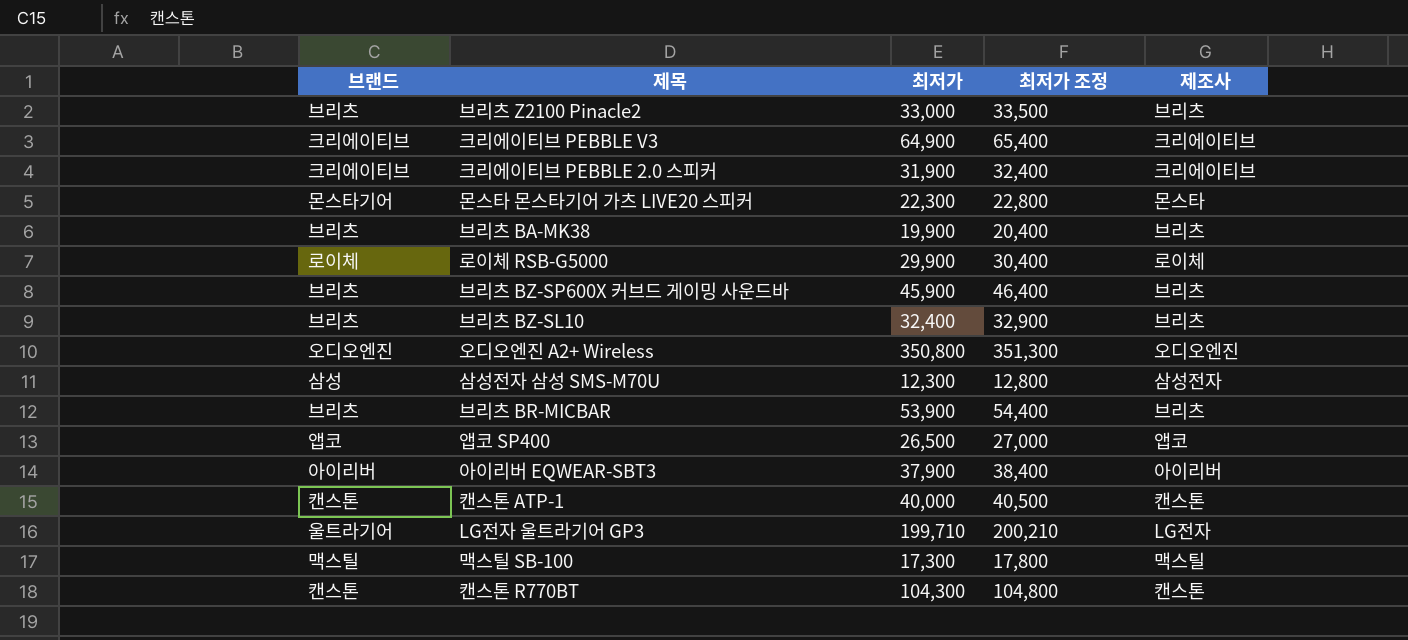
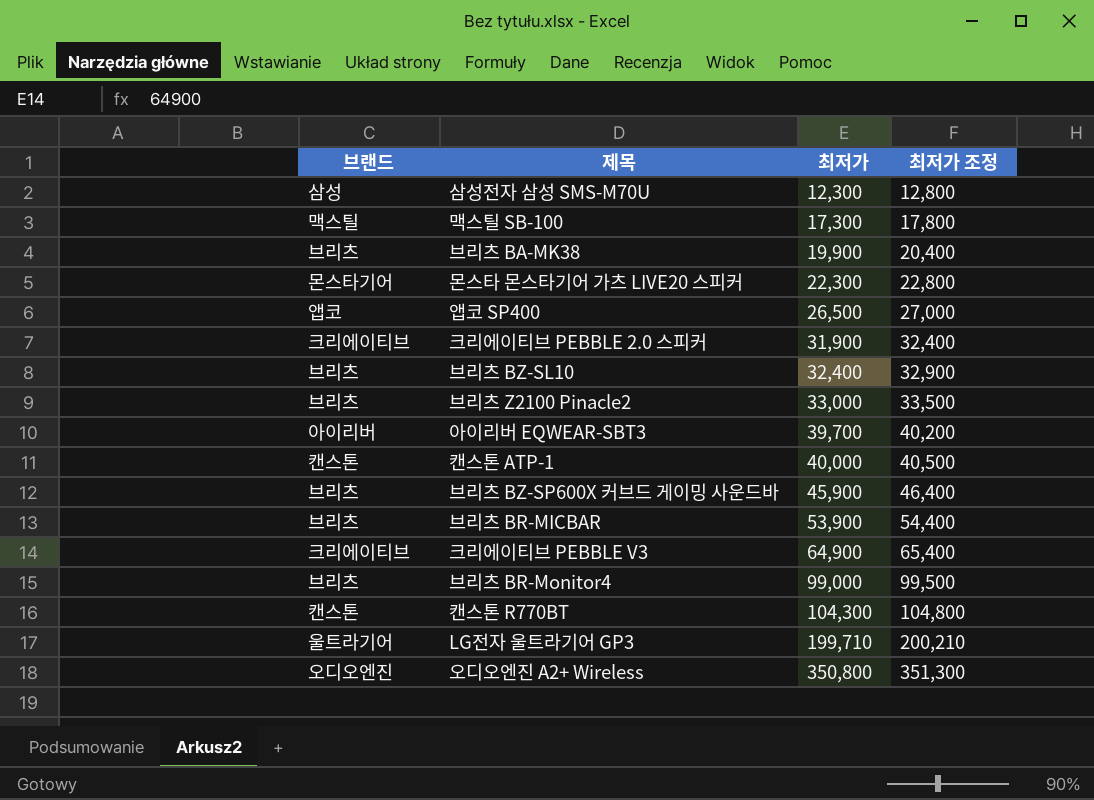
row order: none -> 최저가 ascending
column 제조사 | position: 5 -> none
row 로이체 RSB-G5000: 로이체 | 29,900 | 30,400 | 로이체 -> none
아이리버 EQWEAR-SBT3 | 최저가: 37,900 -> 39,700
아이리버 EQWEAR-SBT3 | 최저가 조정: 38,400 -> 40,200
row 브리츠 BR-Monitor4: none -> 브리츠 | 99,000 | 99,500

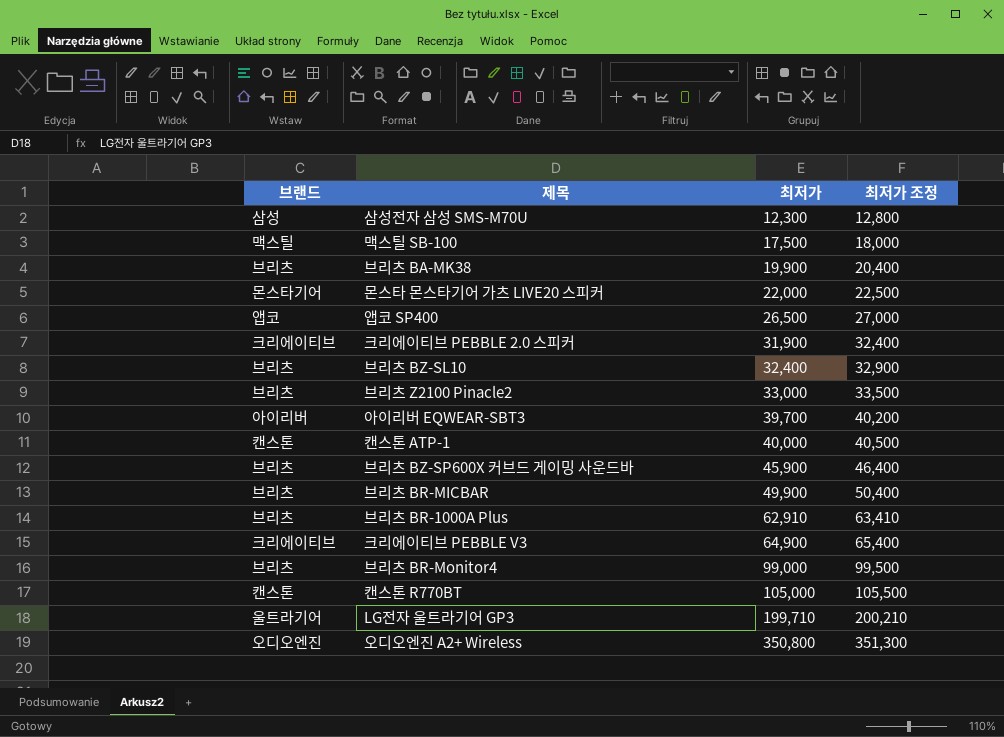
맥스틸 SB-100 | 최저가: 17,300 -> 17,500
맥스틸 SB-100 | 최저가 조정: 17,800 -> 18,000
몬스타 몬스타기어 가츠 LIVE20 스피커 | 최저가: 22,300 -> 22,000
몬스타 몬스타기어 가츠 LIVE20 스피커 | 최저가 조정: 22,800 -> 22,500
브리츠 BR-MICBAR | 최저가: 53,900 -> 49,900
브리츠 BR-MICBAR | 최저가 조정: 54,400 -> 50,400
row 브리츠 BR-1000A Plus: none -> 브리츠 | 62,910 | 63,410
캔스톤 R770BT | 최저가: 104,300 -> 105,000
캔스톤 R770BT | 최저가 조정: 104,800 -> 105,500

